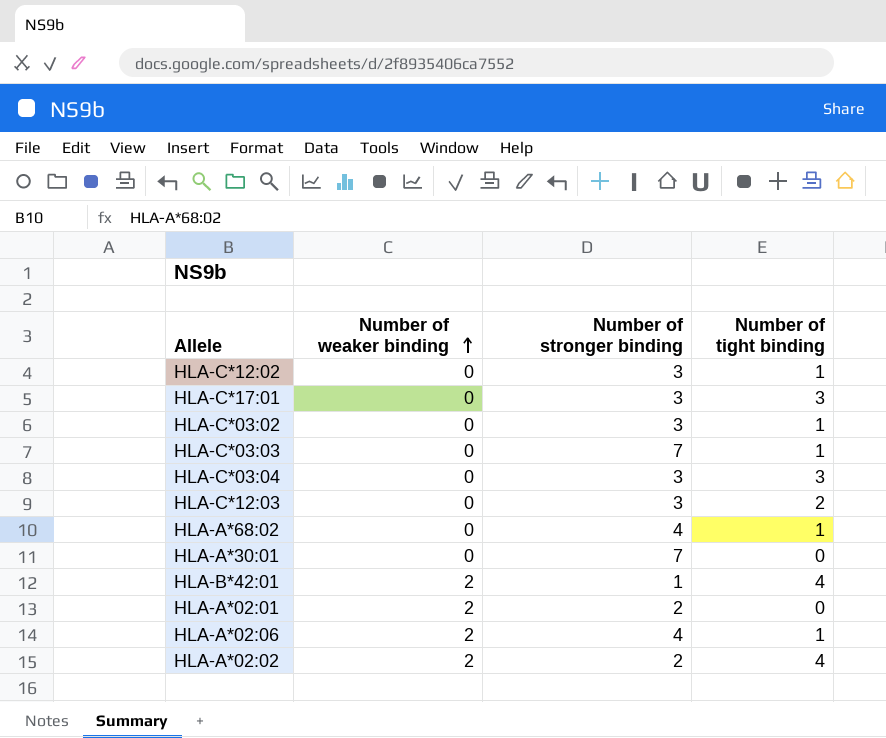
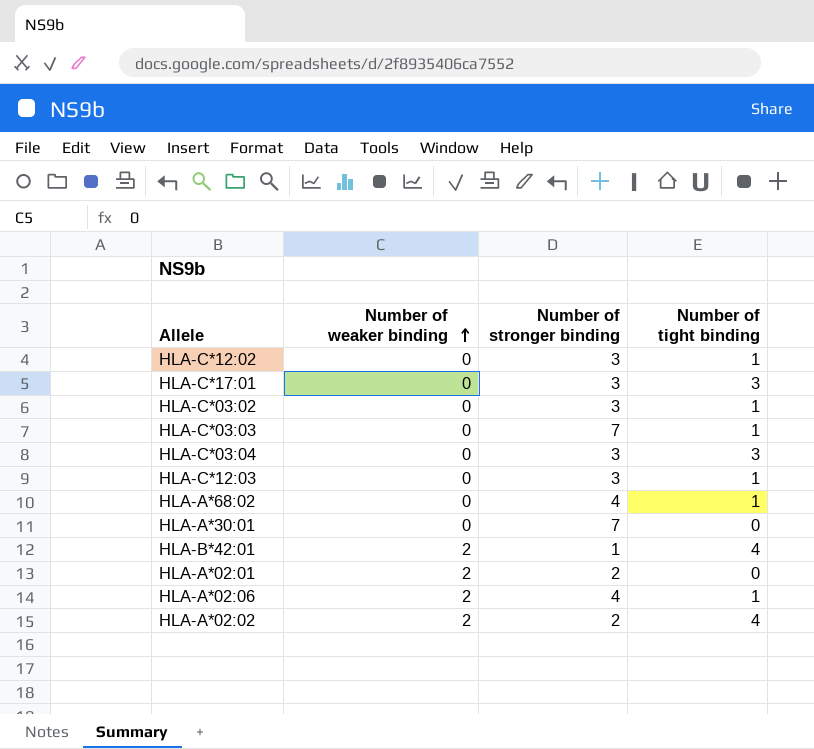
HLA-C*12:03 | Number of tight binding: 2 -> 1

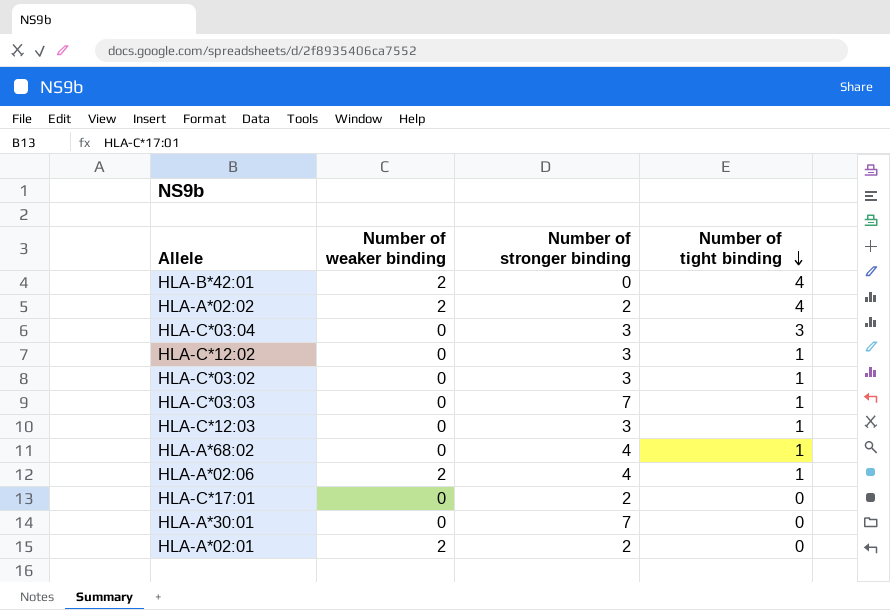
row order: Number of weaker binding ascending -> Number of tight binding descending
HLA-B*42:01 | Number of stronger binding: 1 -> 0
HLA-C*17:01 | Number of stronger binding: 3 -> 2
HLA-C*17:01 | Number of tight binding: 3 -> 0

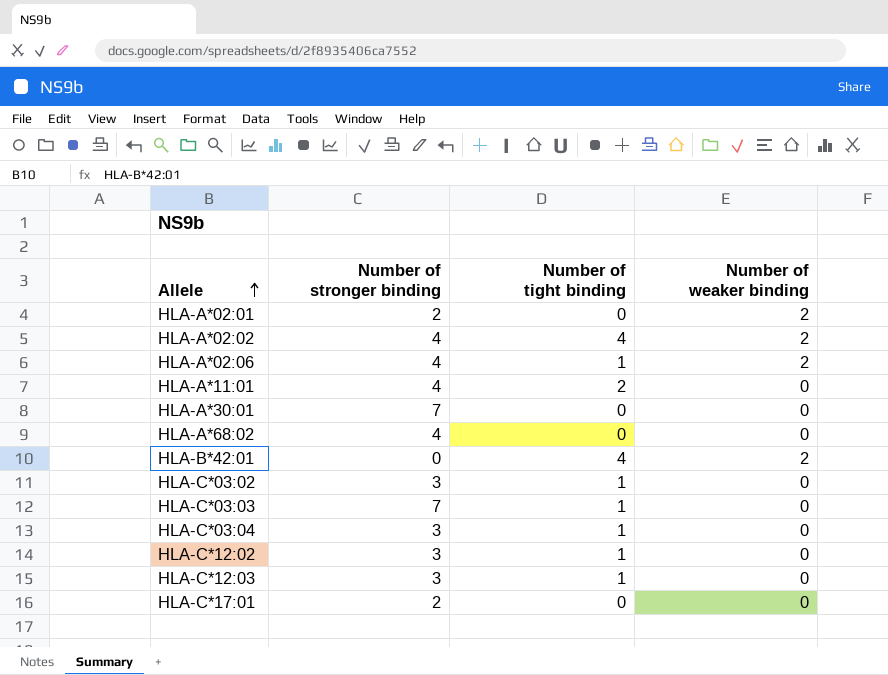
row order: Number of tight binding descending -> Allele ascending
column Number of weaker binding | position: 2 -> 4
HLA-A*02:02 | Number of stronger binding: 2 -> 4
row HLA-A*11:01: none -> 4 | 2 | 0
HLA-A*68:02 | Number of tight binding: 1 -> 0
HLA-C*03:04 | Number of tight binding: 3 -> 1

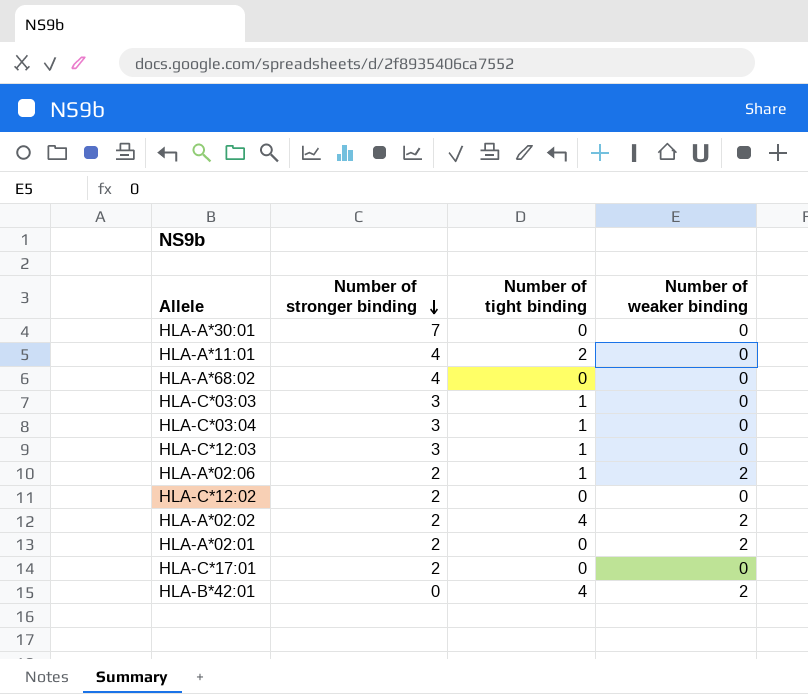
row order: Allele ascending -> Number of stronger binding descending
row HLA-C*03:02: 3 | 1 | 0 -> none
HLA-C*03:03 | Number of stronger binding: 7 -> 3
HLA-A*02:06 | Number of stronger binding: 4 -> 2
HLA-C*12:02 | Number of stronger binding: 3 -> 2
HLA-C*12:02 | Number of tight binding: 1 -> 0
HLA-A*02:02 | Number of stronger binding: 4 -> 2

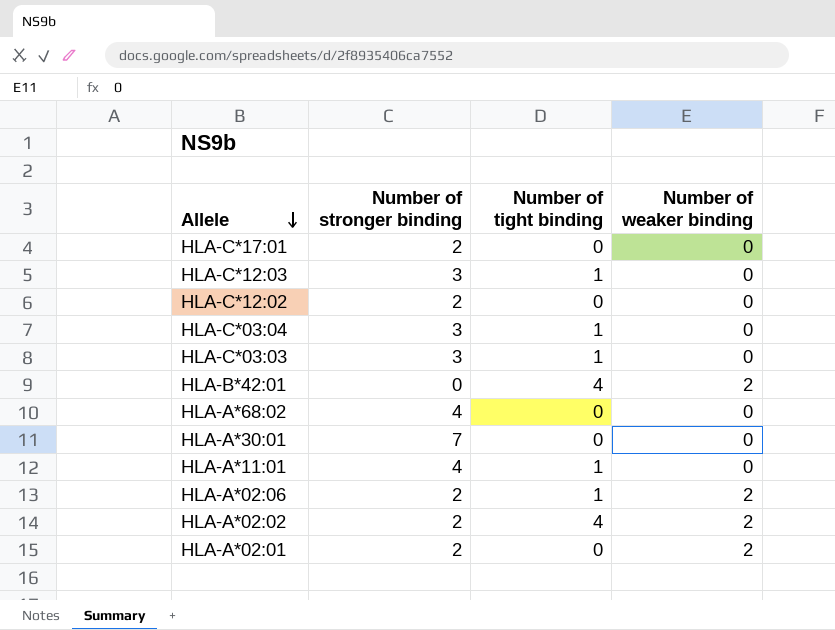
row order: Number of stronger binding descending -> Allele descending
HLA-A*11:01 | Number of tight binding: 2 -> 1

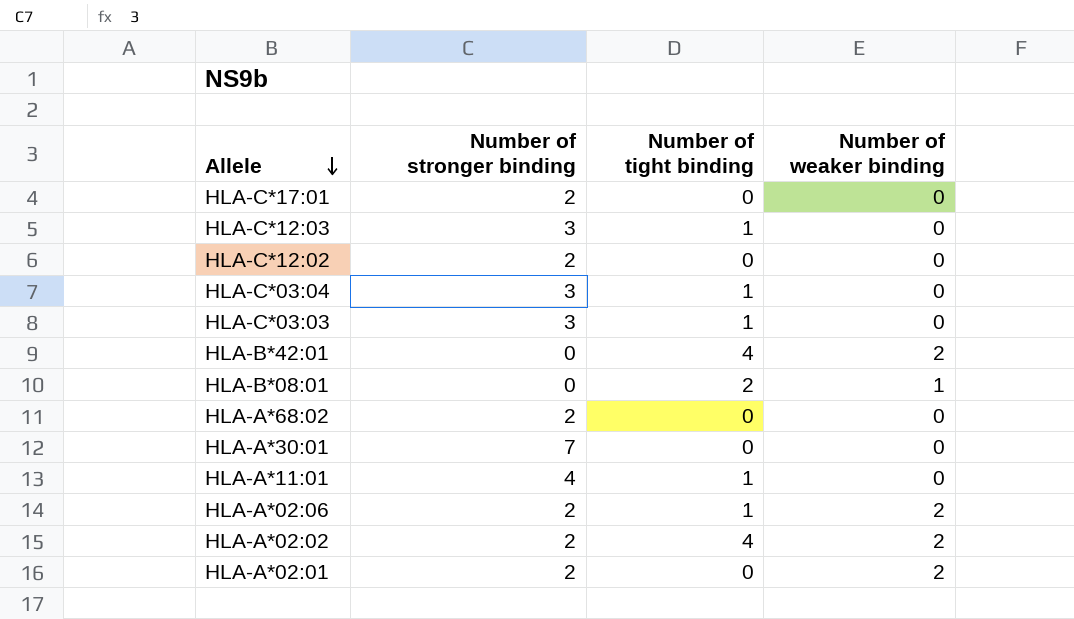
row HLA-B*08:01: none -> 0 | 2 | 1
HLA-A*68:02 | Number of stronger binding: 4 -> 2

